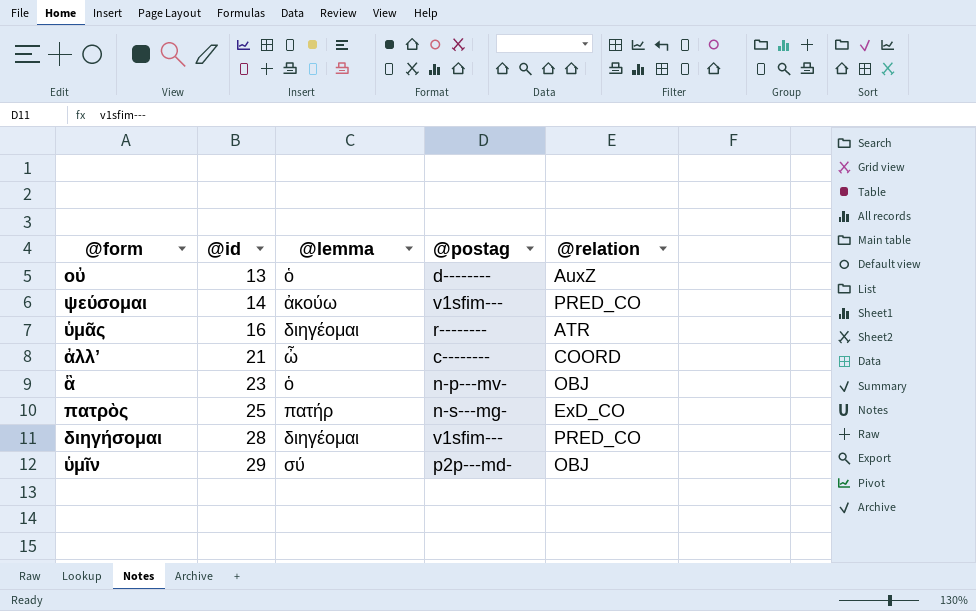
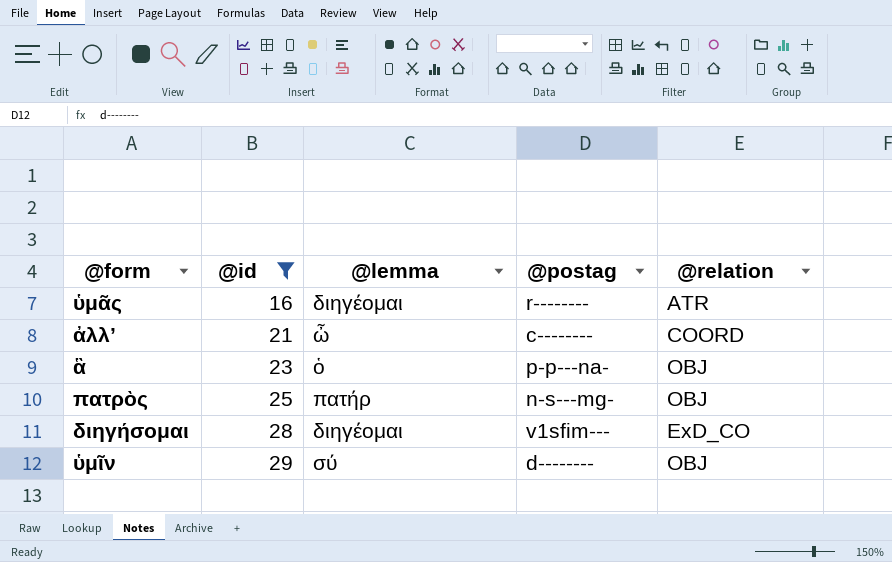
filter: none -> @id >= 16
ἃ | @postag: n-p---mv- -> p-p---na-
πατρὸς | @relation: ExD_CO -> OBJ
διηγήσομαι | @relation: PRED_CO -> ExD_CO
ὑμῖν | @postag: p2p---md- -> d--------

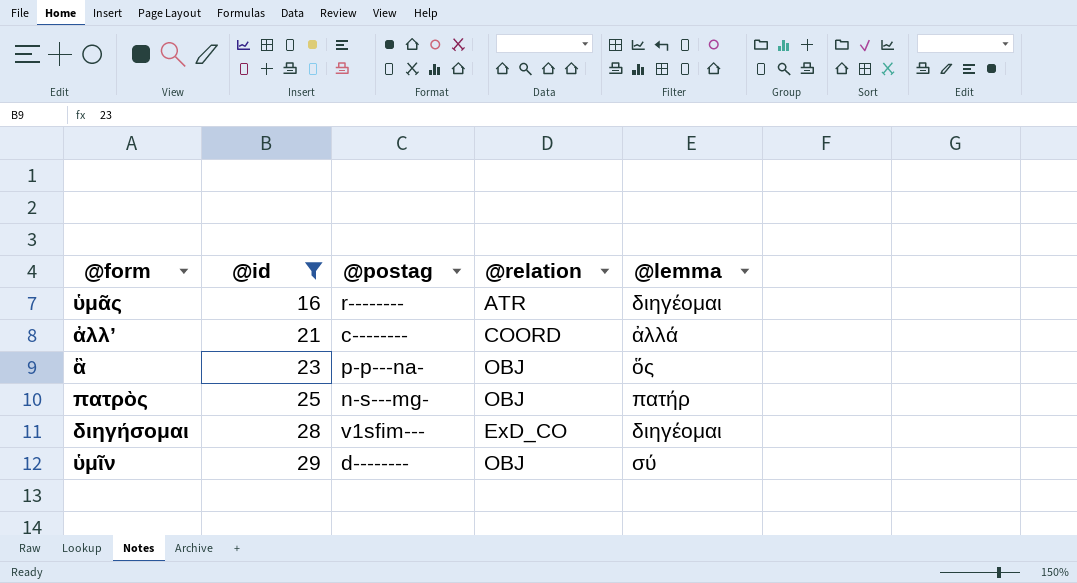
column @lemma | position: 3 -> 5
ἀλλ’ | @lemma: ὦ -> ἀλλά
ἃ | @lemma: ὁ -> ὅς

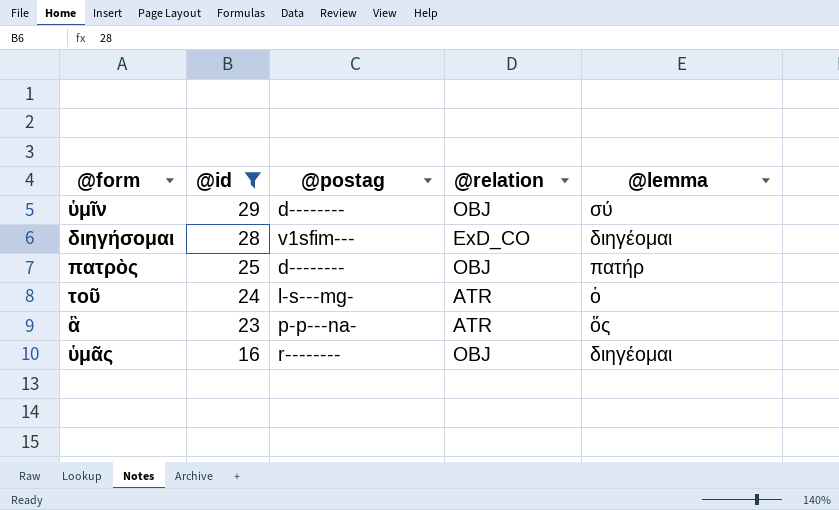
row order: @id ascending -> @id descending
row ἀλλ’: 21 | c-------- | COORD | ἀλλά -> none
πατρὸς | @postag: n-s---mg- -> d--------
row τοῦ: none -> 24 | l-s---mg- | ATR | ὁ
ἃ | @relation: OBJ -> ATR
ὑμᾶς | @relation: ATR -> OBJ

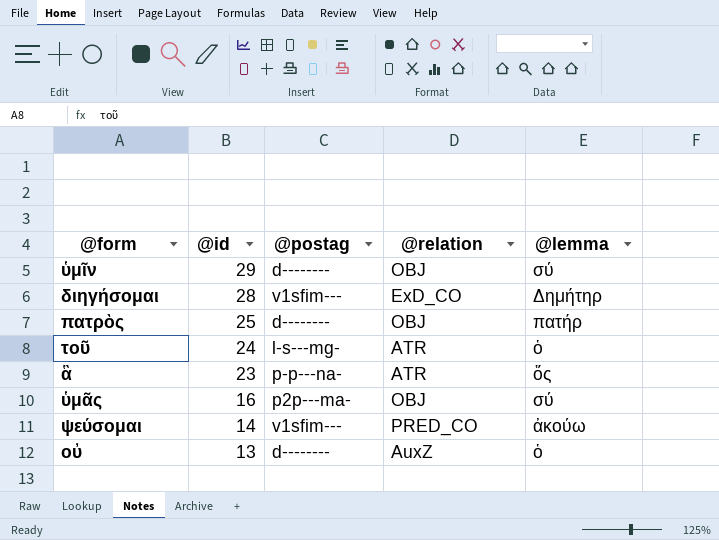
filter: @id >= 16 -> none
διηγήσομαι | @lemma: διηγέομαι -> Δημήτηρ
ὑμᾶς | @postag: r-------- -> p2p---ma-
ὑμᾶς | @lemma: διηγέομαι -> σύ

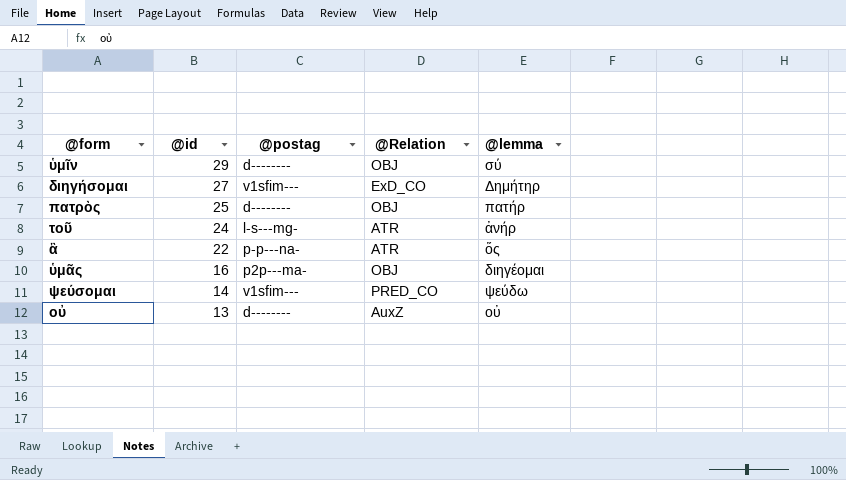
column name: @relation -> @Relation
διηγήσομαι | @id: 28 -> 27
τοῦ | @lemma: ὁ -> ἀνήρ
ἃ | @id: 23 -> 22
ὑμᾶς | @lemma: σύ -> διηγέομαι
ψεύσομαι | @lemma: ἀκούω -> ψεύδω
οὐ | @lemma: ὁ -> οὐ

